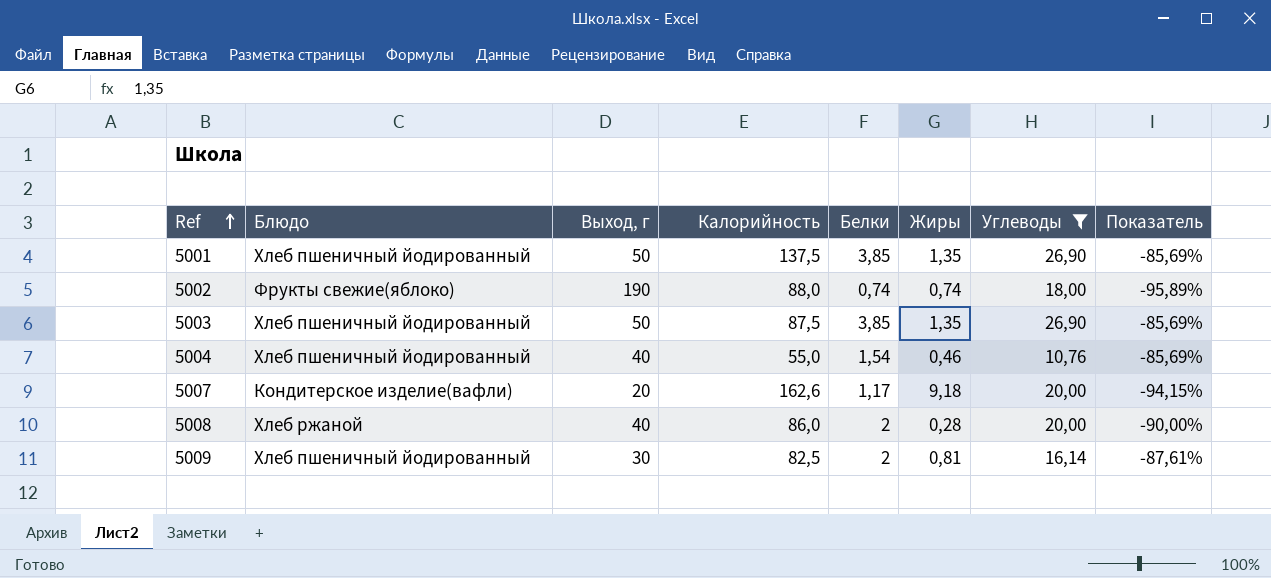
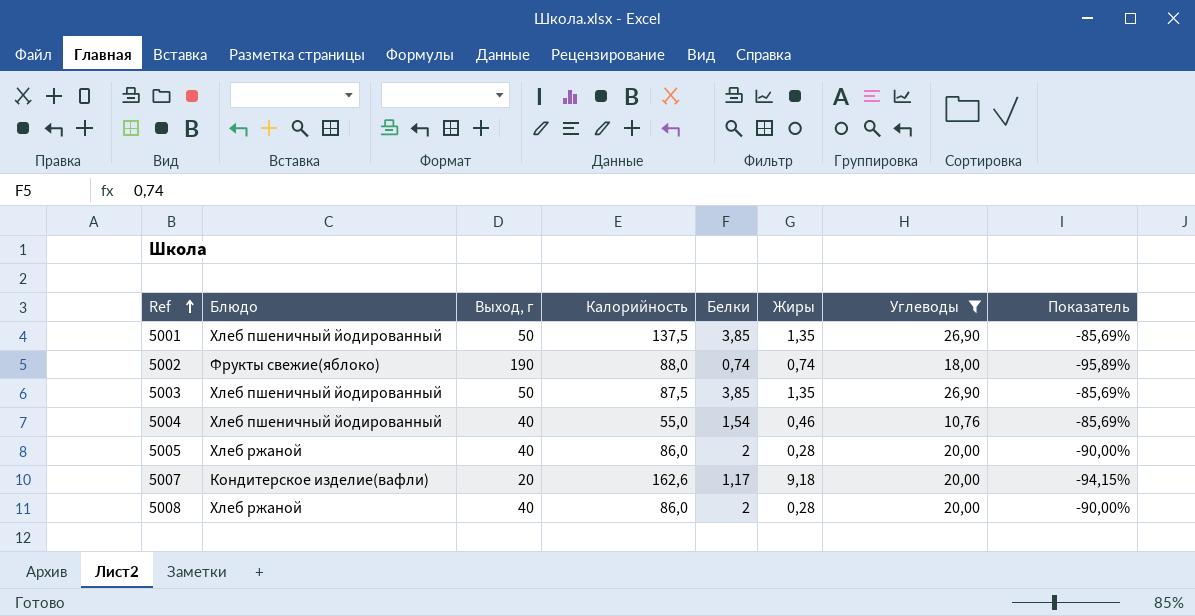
row 5009: Хлеб пшеничный йодированный | 30 | 82,5 | 2 | 0,81 | 16,14 | -87,61% -> none
row 5005: none -> Хлеб ржаной | 40 | 86,0 | 2 | 0,28 | 20,00 | -90,00%

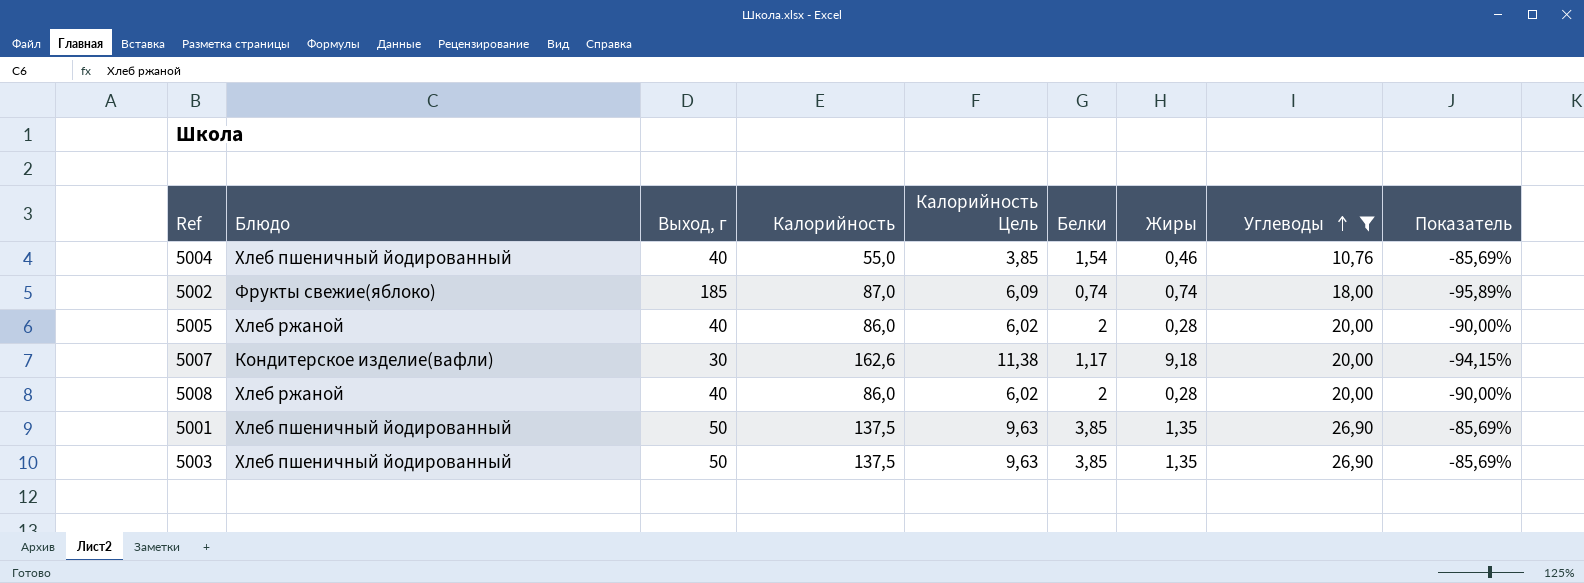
row order: Ref ascending -> Углеводы ascending
column Калорийность Цель | formula: none -> [Калорийность] * 0,07
5002 | Выход, г: 190 -> 185
5002 | Калорийность: 88,0 -> 87,0
5007 | Выход, г: 20 -> 30
5003 | Калорийность: 87,5 -> 137,5

